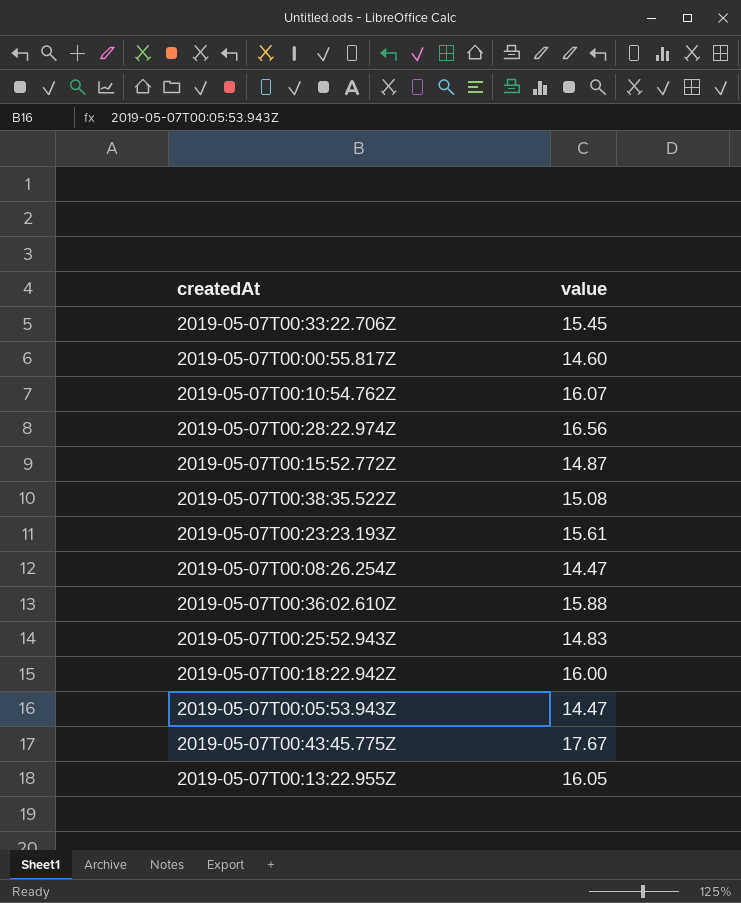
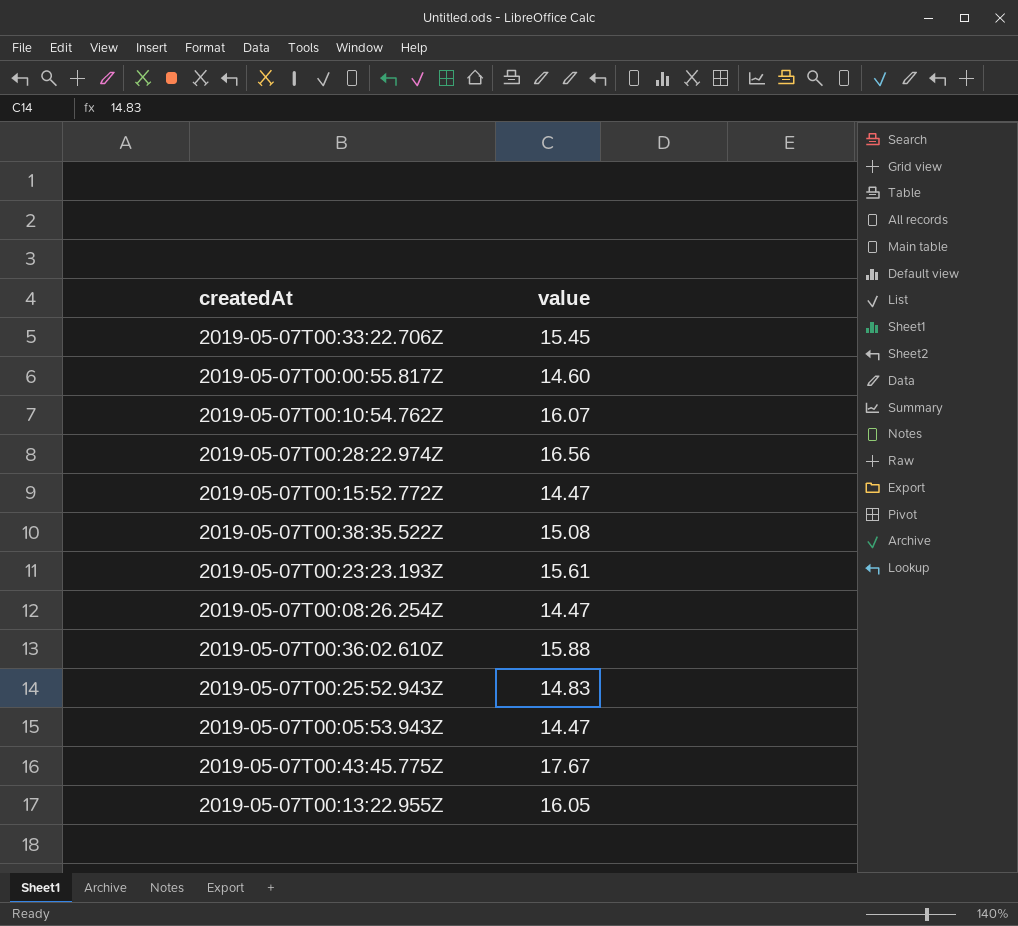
row 2019-05-07T00:18:22.942Z: 16.00 -> none
2019-05-07T00:15:52.772Z | value: 14.87 -> 14.47

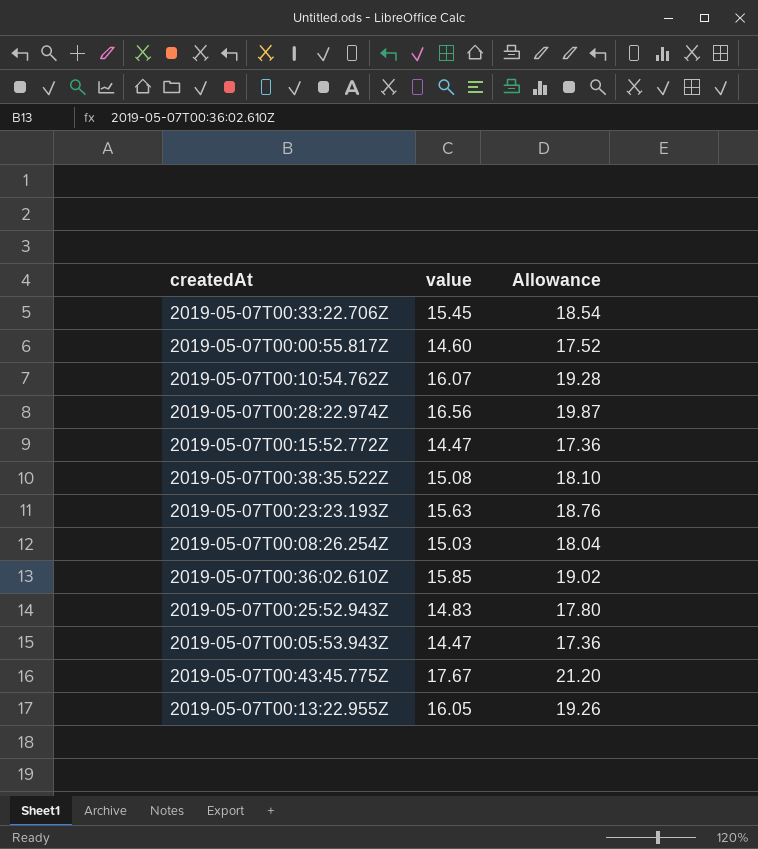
column Allowance | formula: none -> [value] * 1.2
2019-05-07T00:23:23.193Z | value: 15.61 -> 15.63
2019-05-07T00:08:26.254Z | value: 14.47 -> 15.03
2019-05-07T00:36:02.610Z | value: 15.88 -> 15.85

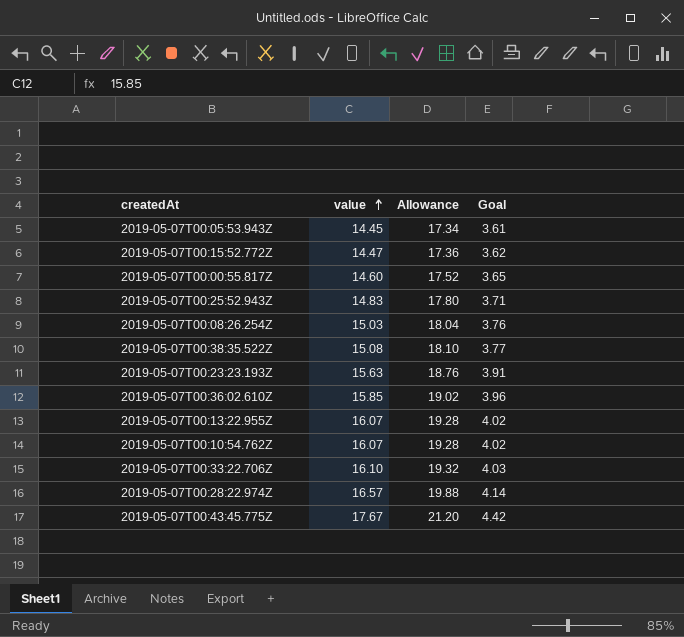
row order: none -> value ascending
column Goal | formula: none -> [value] * 0.25
2019-05-07T00:05:53.943Z | value: 14.47 -> 14.45
2019-05-07T00:05:53.943Z | Allowance: 17.36 -> 17.34
2019-05-07T00:13:22.955Z | value: 16.05 -> 16.07
2019-05-07T00:13:22.955Z | Allowance: 19.26 -> 19.28
2019-05-07T00:33:22.706Z | value: 15.45 -> 16.10
2019-05-07T00:33:22.706Z | Allowance: 18.54 -> 19.32
2019-05-07T00:28:22.974Z | value: 16.56 -> 16.57
2019-05-07T00:28:22.974Z | Allowance: 19.87 -> 19.88

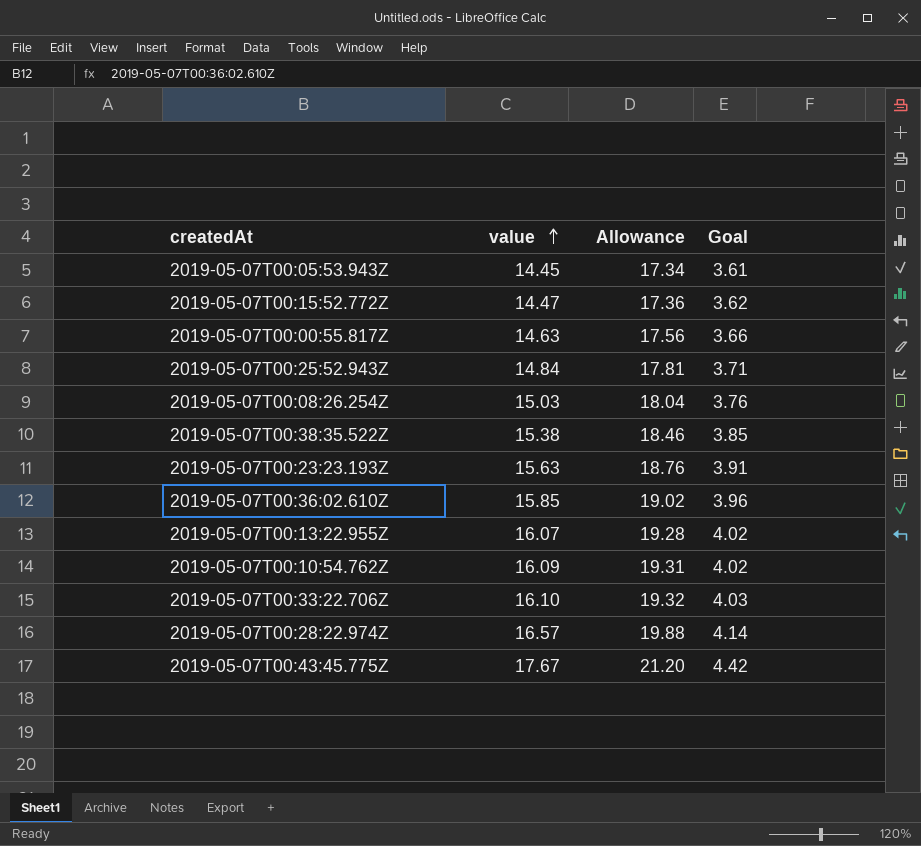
2019-05-07T00:00:55.817Z | value: 14.60 -> 14.63
2019-05-07T00:00:55.817Z | Allowance: 17.52 -> 17.56
2019-05-07T00:00:55.817Z | Goal: 3.65 -> 3.66
2019-05-07T00:25:52.943Z | value: 14.83 -> 14.84
2019-05-07T00:25:52.943Z | Allowance: 17.80 -> 17.81
2019-05-07T00:38:35.522Z | value: 15.08 -> 15.38
2019-05-07T00:38:35.522Z | Allowance: 18.10 -> 18.46
2019-05-07T00:38:35.522Z | Goal: 3.77 -> 3.85
2019-05-07T00:10:54.762Z | value: 16.07 -> 16.09
2019-05-07T00:10:54.762Z | Allowance: 19.28 -> 19.31

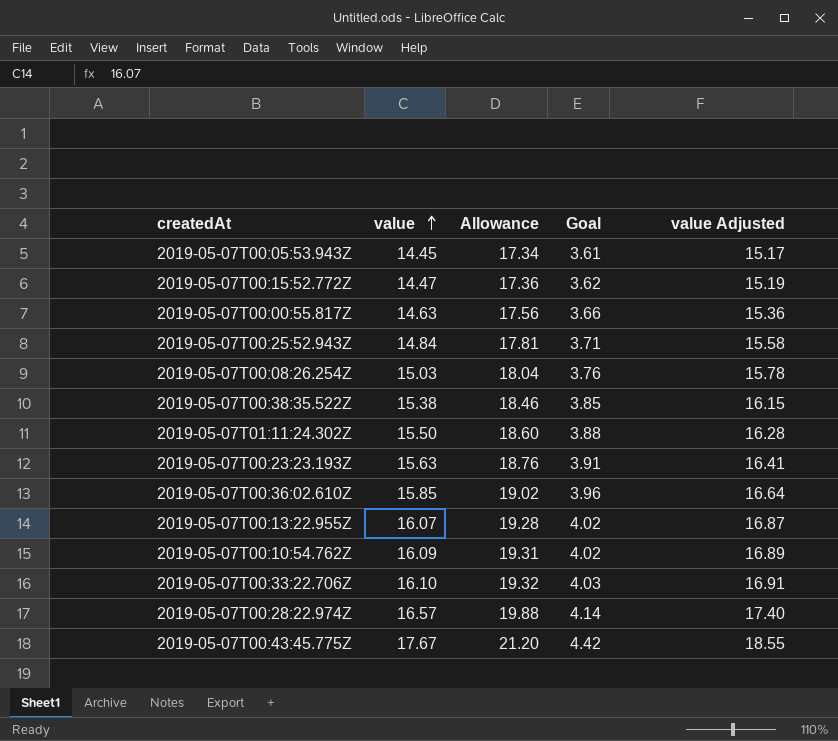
column value Adjusted | formula: none -> [value] * 1.05
row 2019-05-07T01:11:24.302Z: none -> 15.50 | 18.60 | 3.88 | 16.28

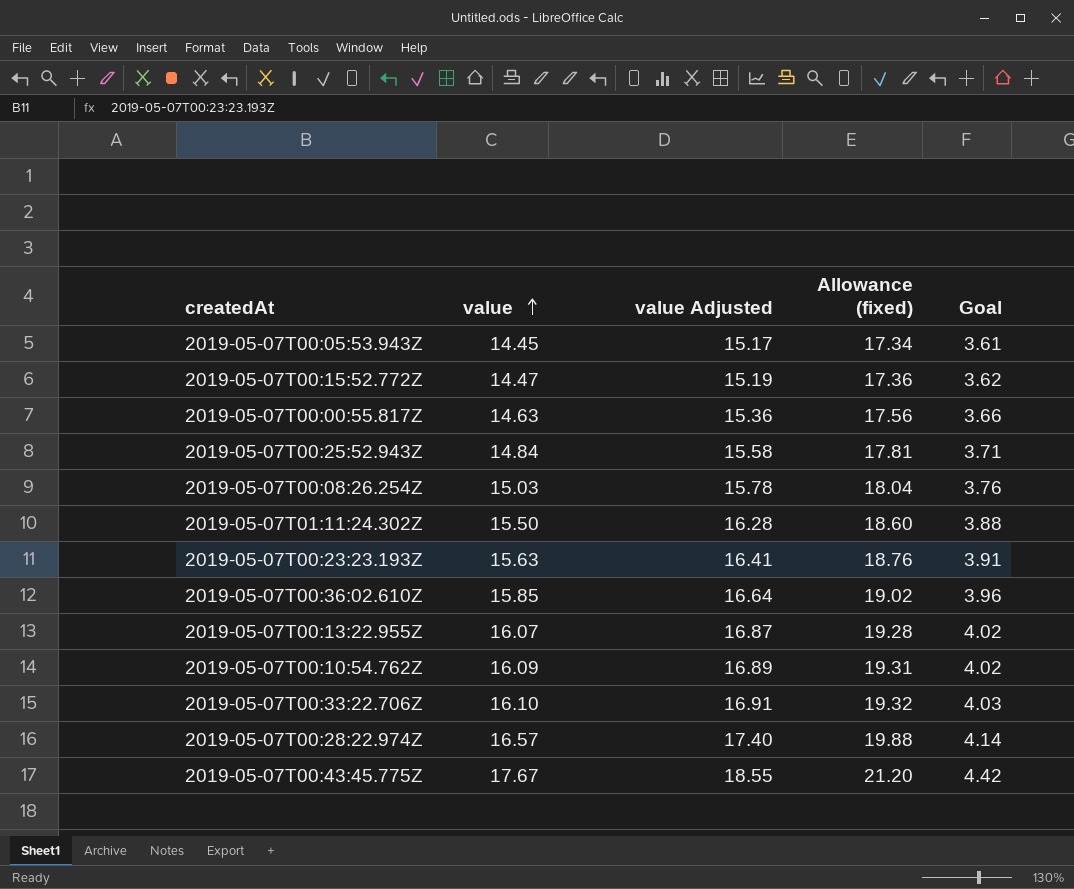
column value Adjusted | position: 5 -> 3
column name: Allowance -> Allowance (fixed)
row 2019-05-07T00:38:35.522Z: 15.38 | 18.46 | 3.85 | 16.15 -> none

